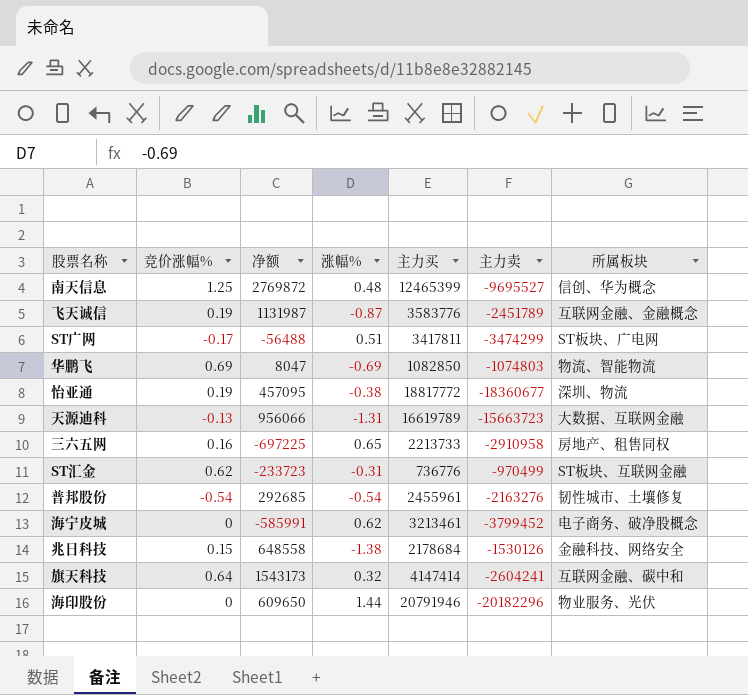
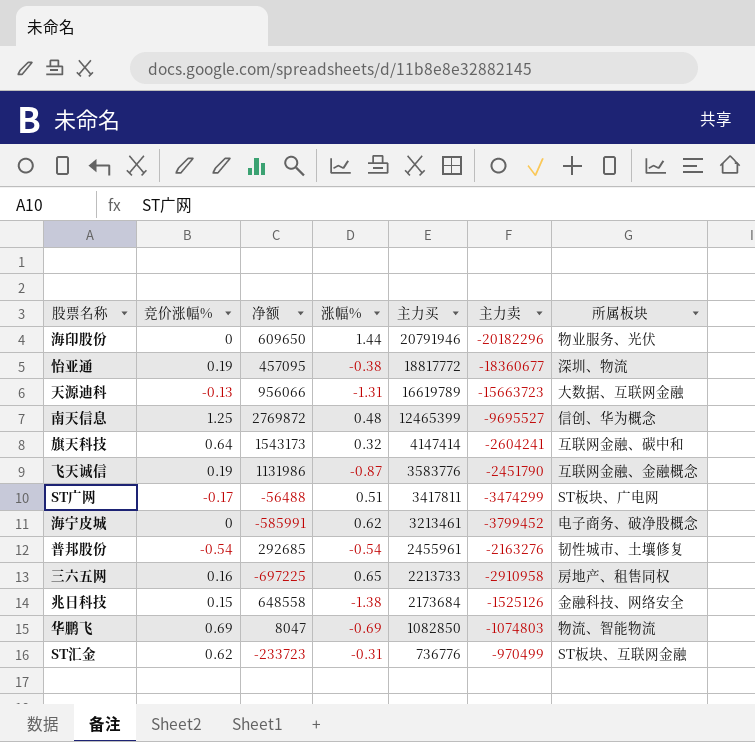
row order: none -> 主力买 descending
飞天诚信 | 净额: 1131987 -> 1131986
飞天诚信 | 主力卖: -2451789 -> -2451790
兆日科技 | 主力买: 2178684 -> 2173684
兆日科技 | 主力卖: -1530126 -> -1525126

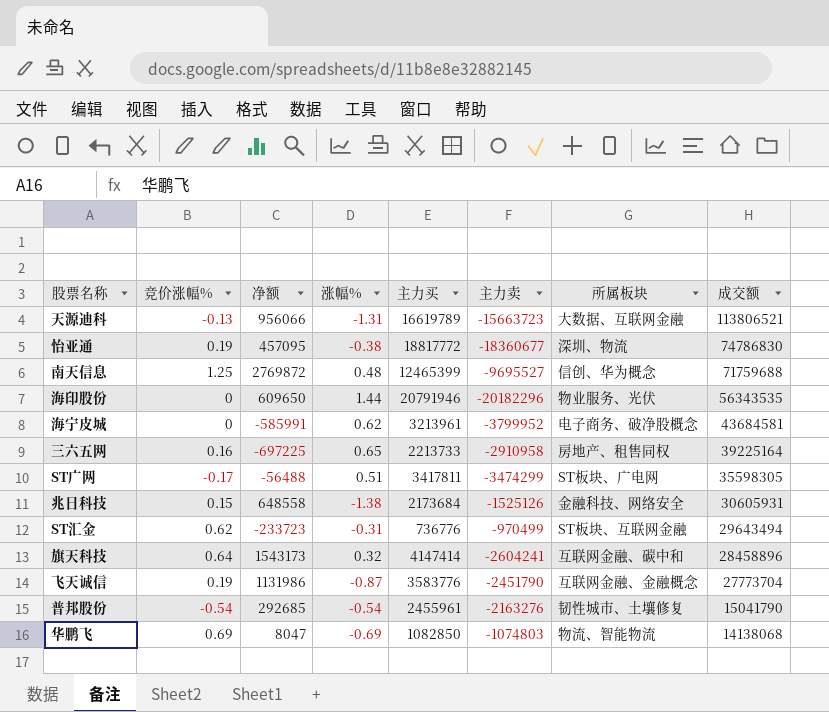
row order: 主力买 descending -> 成交额 descending
column 成交额 | position: none -> 8
海宁皮城 | 主力买: 3213461 -> 3213961
海宁皮城 | 主力卖: -3799452 -> -3799952

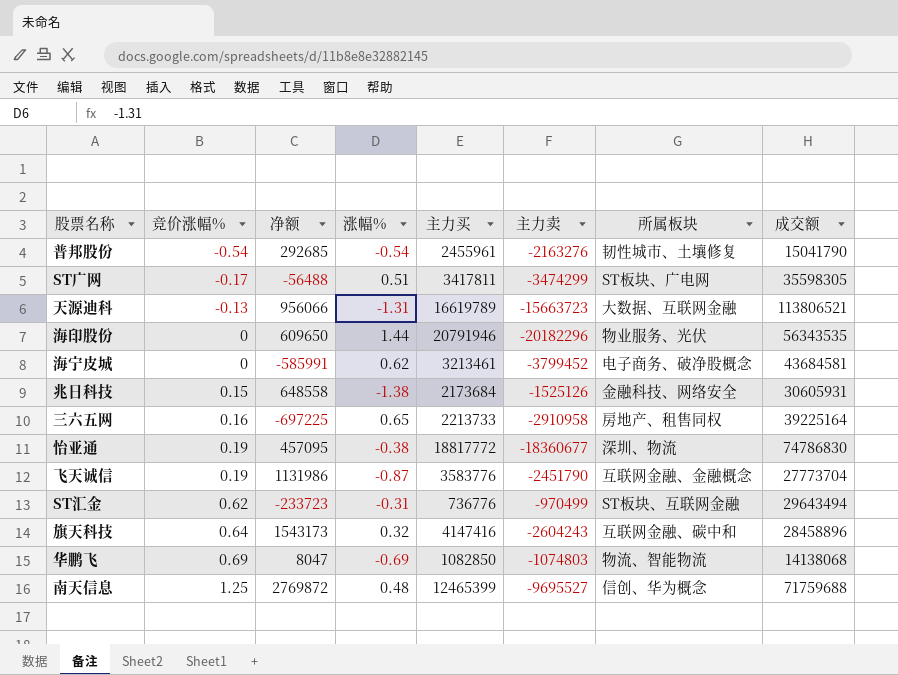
row order: 成交额 descending -> 竞价涨幅% ascending
海宁皮城 | 主力买: 3213961 -> 3213461
海宁皮城 | 主力卖: -3799952 -> -3799452
旗天科技 | 主力买: 4147414 -> 4147416
旗天科技 | 主力卖: -2604241 -> -2604243

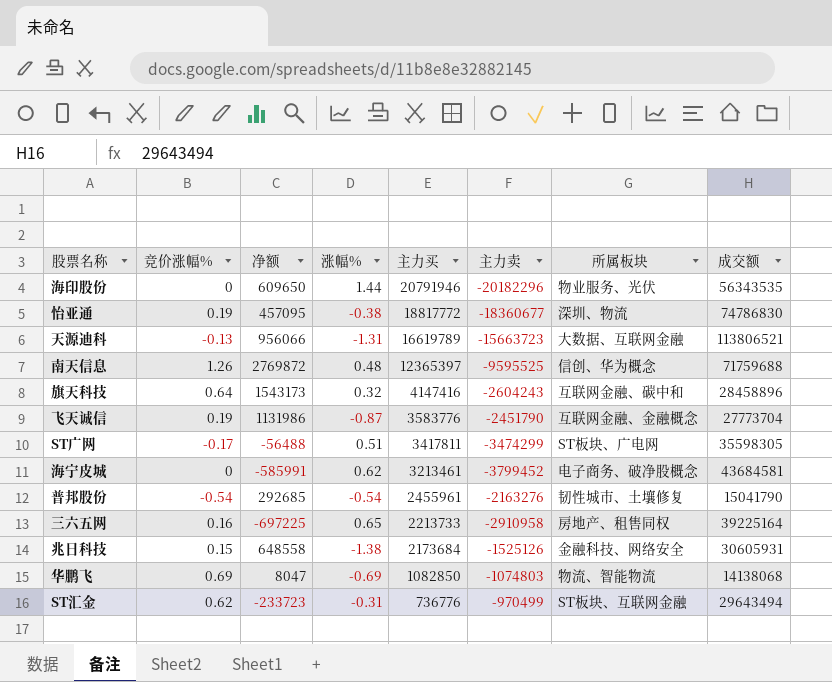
row order: 竞价涨幅% ascending -> 主力买 descending
南天信息 | 竞价涨幅%: 1.25 -> 1.26
南天信息 | 主力买: 12465399 -> 12365397
南天信息 | 主力卖: -9695527 -> -9595525

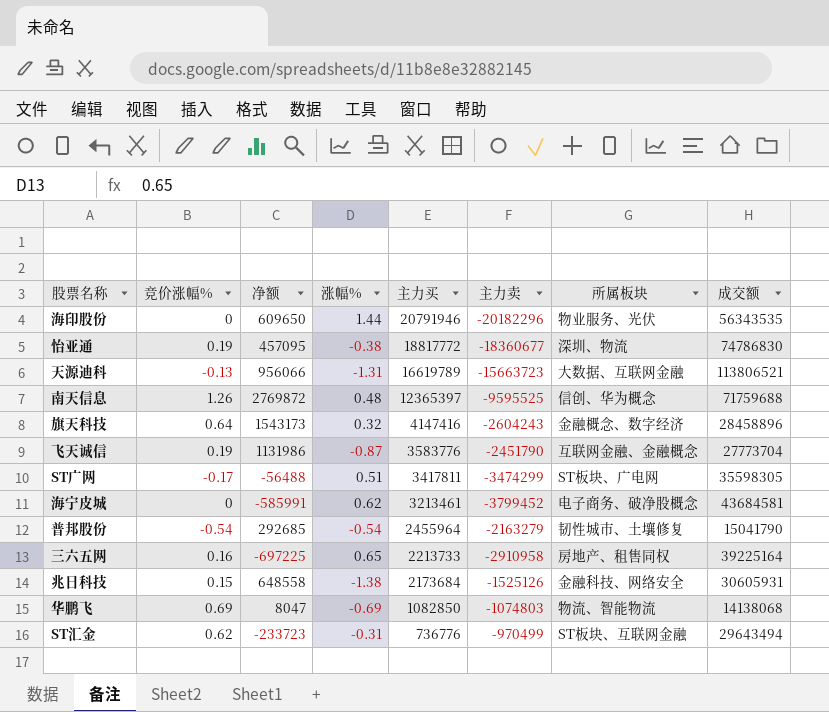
旗天科技 | 所属板块: 互联网金融、碳中和 -> 金融概念、数字经济
普邦股份 | 主力买: 2455961 -> 2455964
普邦股份 | 主力卖: -2163276 -> -2163279

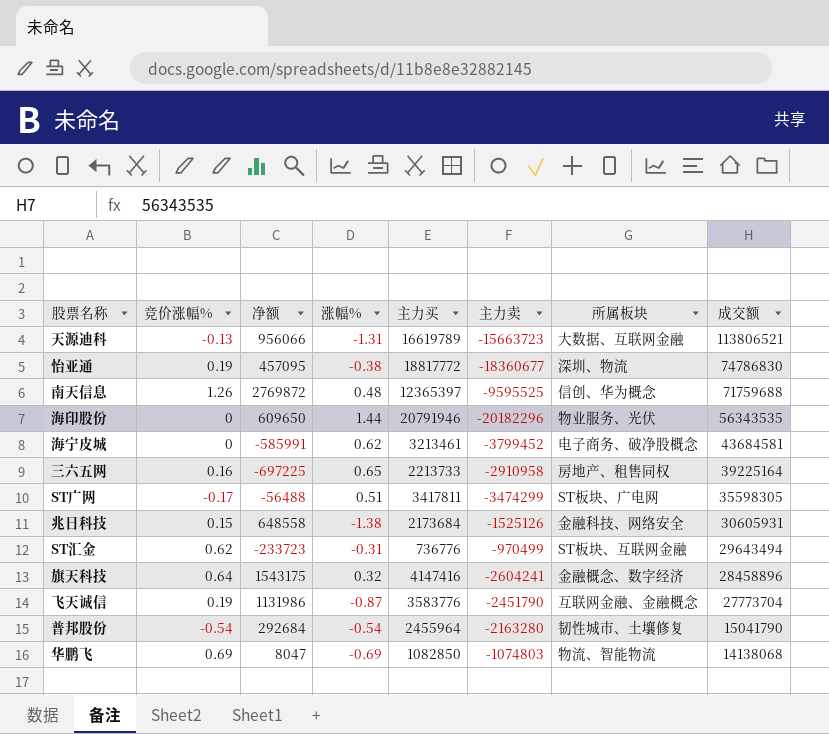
row order: 主力买 descending -> 成交额 descending
旗天科技 | 净额: 1543173 -> 1543175
旗天科技 | 主力卖: -2604243 -> -2604241
普邦股份 | 净额: 292685 -> 292684
普邦股份 | 主力卖: -2163279 -> -2163280

